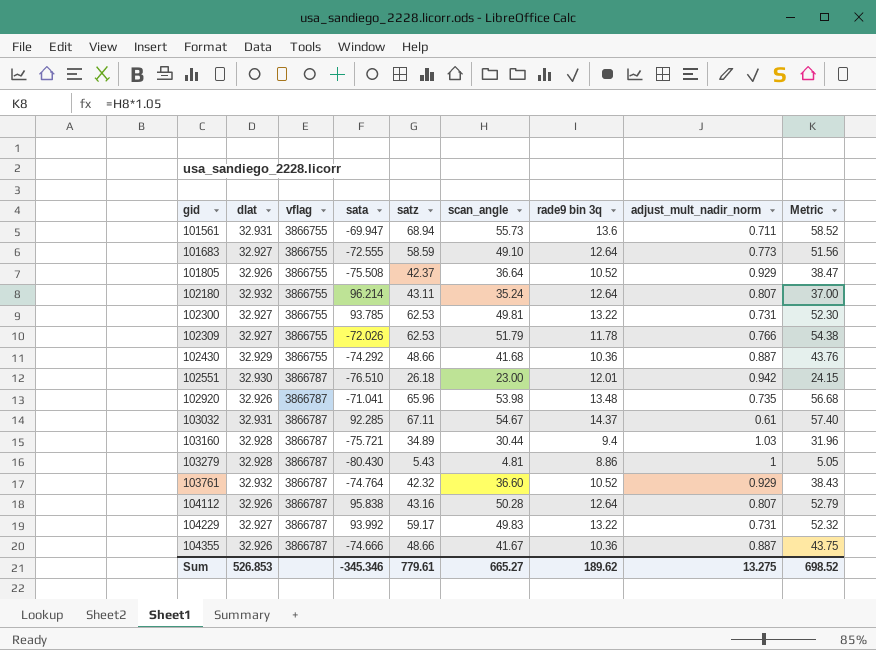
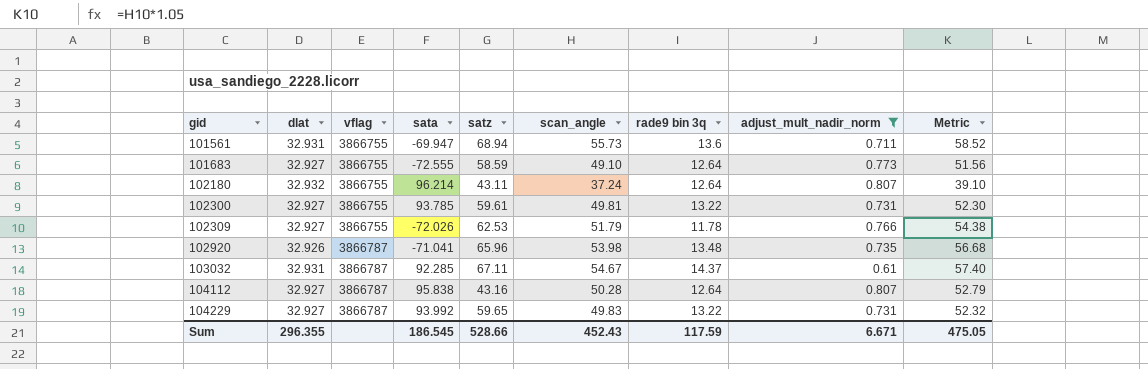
filter: none -> adjust_mult_nadir_norm <= 0.807
102180 | scan_angle: 35.24 -> 37.24
102180 | Metric: 37.00 -> 39.10
102300 | satz: 62.53 -> 59.61
104112 | dlat: 32.926 -> 32.927
104229 | satz: 59.17 -> 59.65
Sum | dlat: 526.853 -> 296.355
Sum | sata: -345.346 -> 186.545
Sum | satz: 779.61 -> 528.66
Sum | scan_angle: 665.27 -> 452.43
Sum | rade9 bin 3q: 189.62 -> 117.59
Sum | adjust_mult_nadir_norm: 13.275 -> 6.671
Sum | Metric: 698.52 -> 475.05

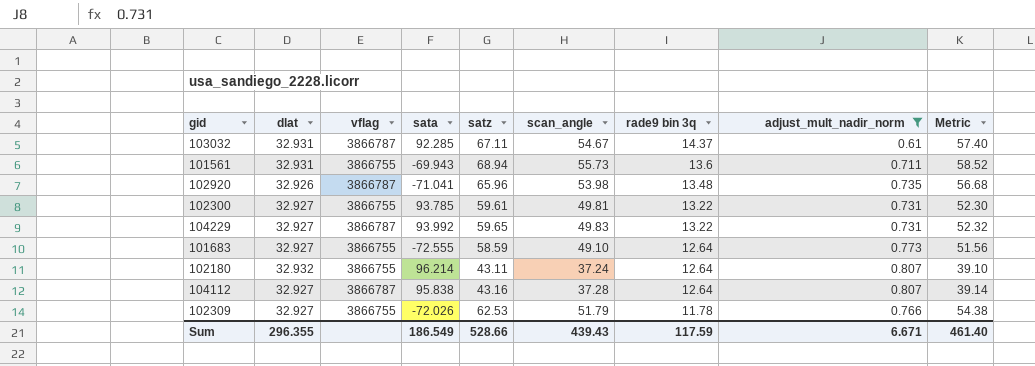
row order: gid ascending -> rade9 bin 3q descending
101561 | sata: -69.947 -> -69.943
104112 | scan_angle: 50.28 -> 37.28
104112 | Metric: 52.79 -> 39.14
Sum | sata: 186.545 -> 186.549
Sum | scan_angle: 452.43 -> 439.43
Sum | Metric: 475.05 -> 461.40

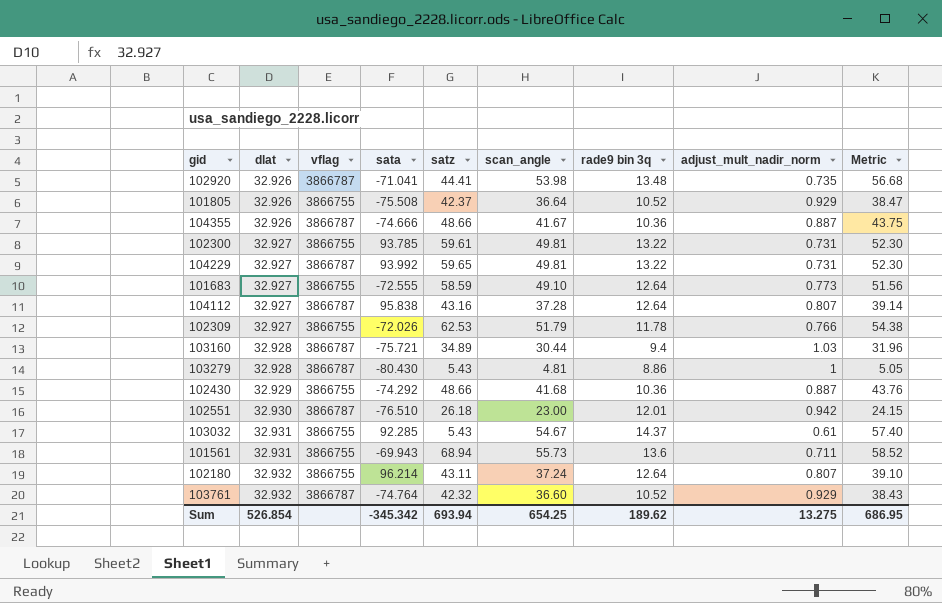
filter: adjust_mult_nadir_norm <= 0.807 -> none
row order: rade9 bin 3q descending -> dlat ascending
102920 | satz: 65.96 -> 44.41
104229 | scan_angle: 49.83 -> 49.81
104229 | Metric: 52.32 -> 52.30
103032 | vflag: 3866787 -> 3866755
103032 | satz: 67.11 -> 5.43
Sum | dlat: 296.355 -> 526.854
Sum | sata: 186.549 -> -345.342
Sum | satz: 528.66 -> 693.94
Sum | scan_angle: 439.43 -> 654.25
Sum | rade9 bin 3q: 117.59 -> 189.62
Sum | adjust_mult_nadir_norm: 6.671 -> 13.275
Sum | Metric: 461.40 -> 686.95

